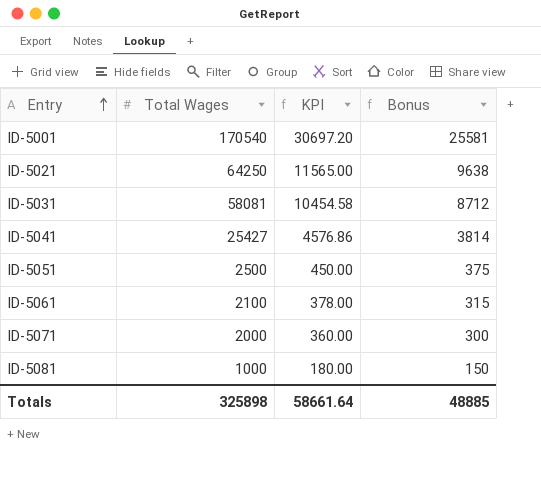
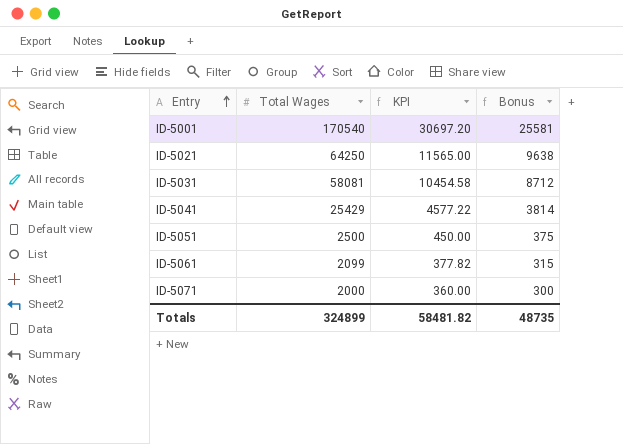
row ID-5081: 1000 | 180.00 | 150 -> none
ID-5041 | Total Wages: 25427 -> 25429
ID-5041 | KPI: 4576.86 -> 4577.22
ID-5061 | Total Wages: 2100 -> 2099
ID-5061 | KPI: 378.00 -> 377.82
Totals | Total Wages: 325898 -> 324899
Totals | KPI: 58661.64 -> 58481.82
Totals | Bonus: 48885 -> 48735

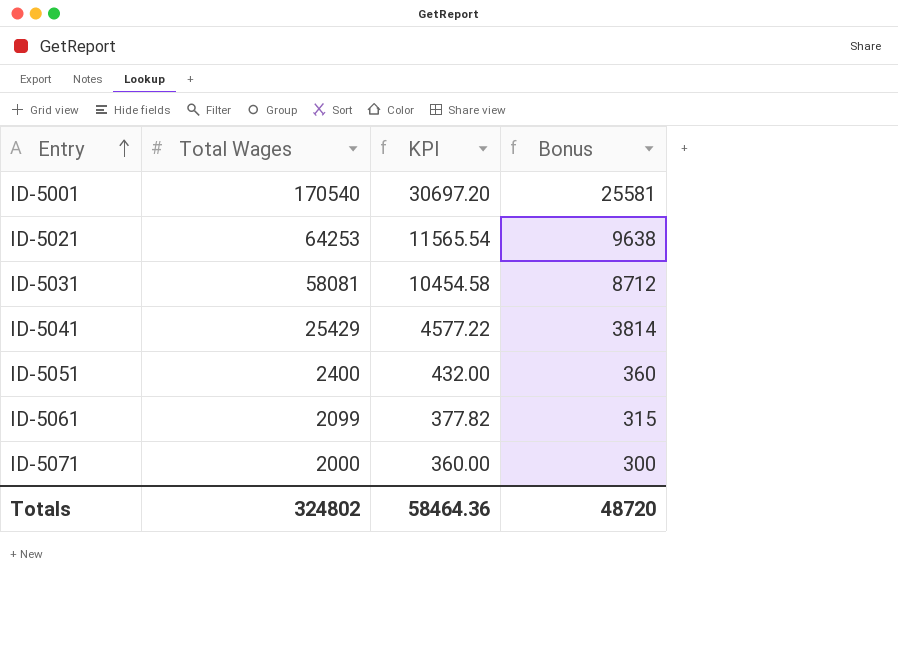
ID-5021 | Total Wages: 64250 -> 64253
ID-5021 | KPI: 11565.00 -> 11565.54
ID-5051 | Total Wages: 2500 -> 2400
ID-5051 | KPI: 450.00 -> 432.00
ID-5051 | Bonus: 375 -> 360
Totals | Total Wages: 324899 -> 324802
Totals | KPI: 58481.82 -> 58464.36
Totals | Bonus: 48735 -> 48720

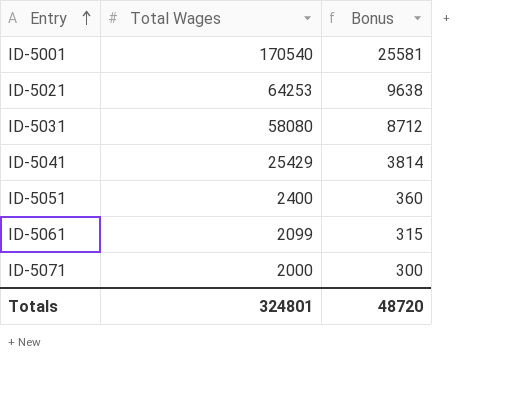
column KPI | formula: [Total Wages] * 0.18 -> none
ID-5031 | Total Wages: 58081 -> 58080
Totals | Total Wages: 324802 -> 324801

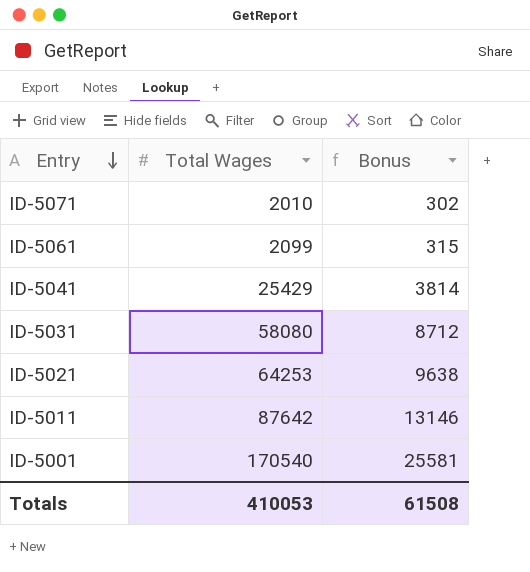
row order: Entry ascending -> Entry descending
row ID-5051: 2400 | 360 -> none
ID-5071 | Total Wages: 2000 -> 2010
ID-5071 | Bonus: 300 -> 302
row ID-5011: none -> 87642 | 13146
Totals | Total Wages: 324801 -> 410053
Totals | Bonus: 48720 -> 61508

